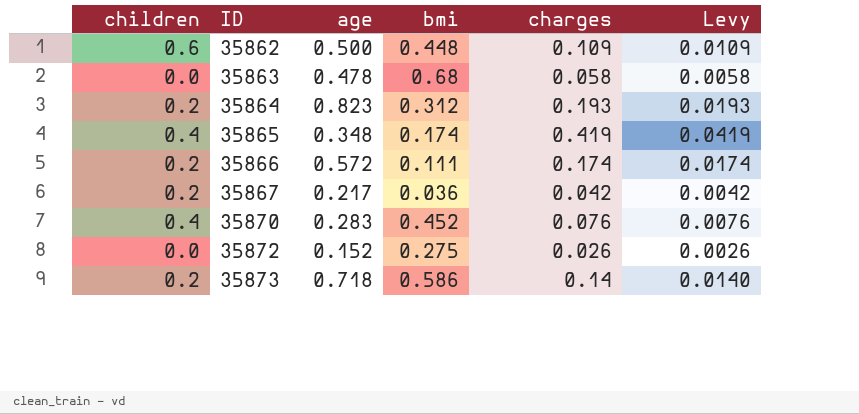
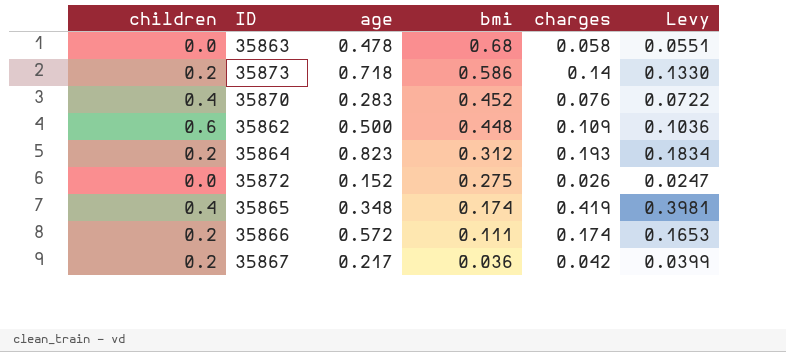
row order: ID ascending -> bmi descending
column Levy | formula: [charges] * 0.1 -> [charges] * 0.95

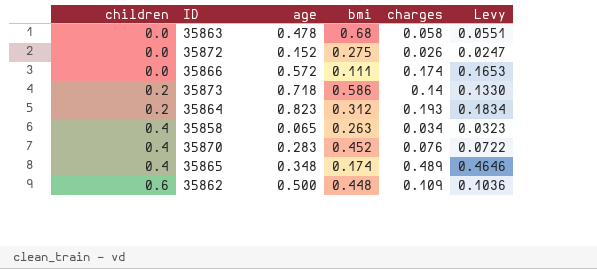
row order: bmi descending -> children ascending
row 35867: 0.2 | 0.217 | 0.036 | 0.042 | 0.0399 -> none
35866 | children: 0.2 -> 0.0
row 35858: none -> 0.4 | 0.065 | 0.263 | 0.034 | 0.0323
35865 | charges: 0.419 -> 0.489
35865 | Levy: 0.3981 -> 0.4646

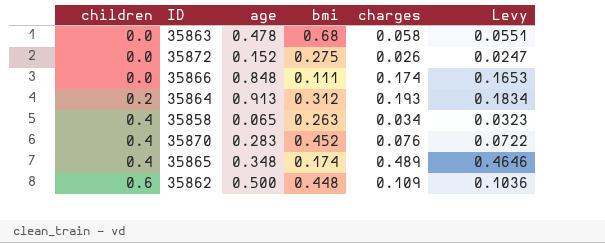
row 35873: 0.2 | 0.718 | 0.586 | 0.14 | 0.1330 -> none
35866 | age: 0.572 -> 0.848
35864 | age: 0.823 -> 0.913

